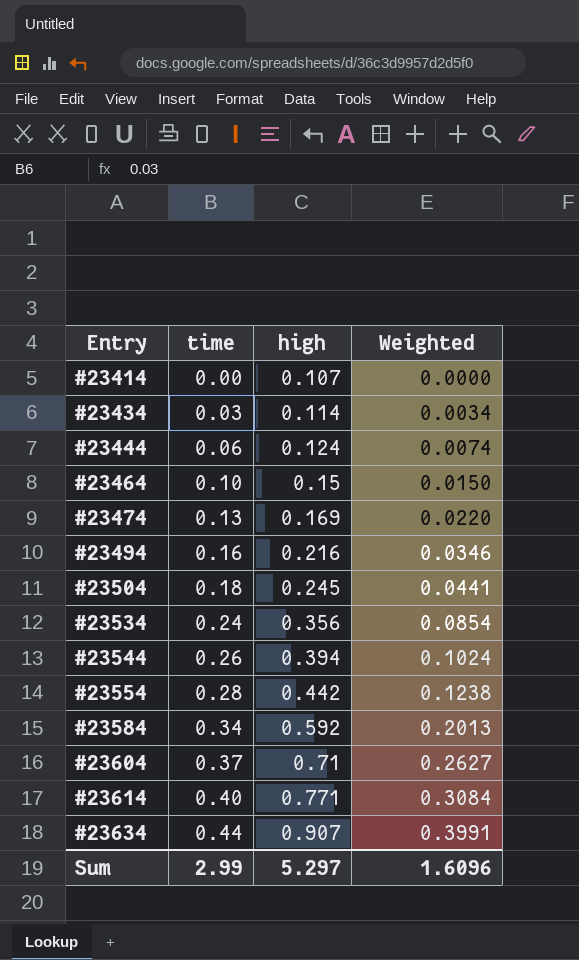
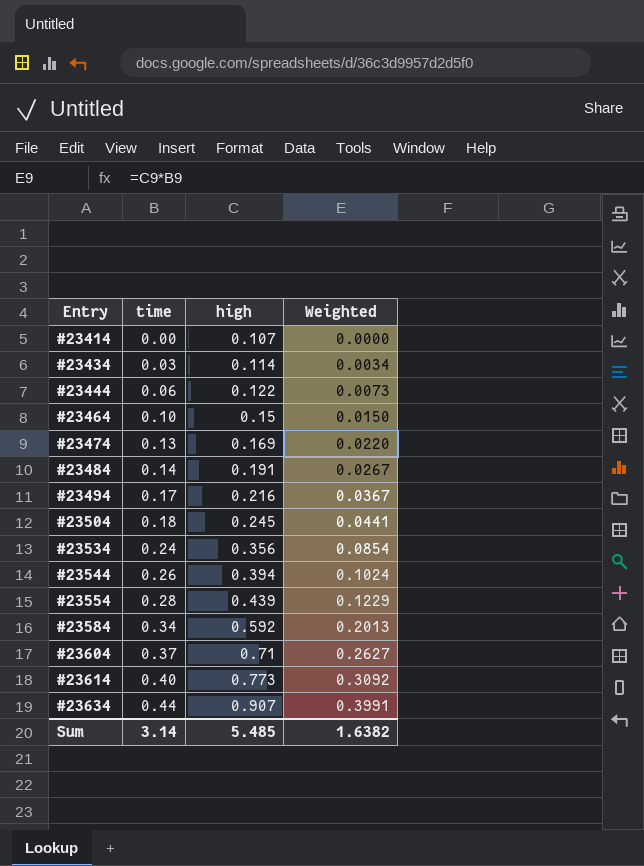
#23444 | high: 0.124 -> 0.122
#23444 | Weighted: 0.0074 -> 0.0073
row #23484: none -> 0.14 | 0.191 | 0.0267
#23494 | time: 0.16 -> 0.17
#23494 | Weighted: 0.0346 -> 0.0367
#23554 | high: 0.442 -> 0.439
#23554 | Weighted: 0.1238 -> 0.1229
#23614 | high: 0.771 -> 0.773
#23614 | Weighted: 0.3084 -> 0.3092
Sum | time: 2.99 -> 3.14
Sum | high: 5.297 -> 5.485
Sum | Weighted: 1.6096 -> 1.6382

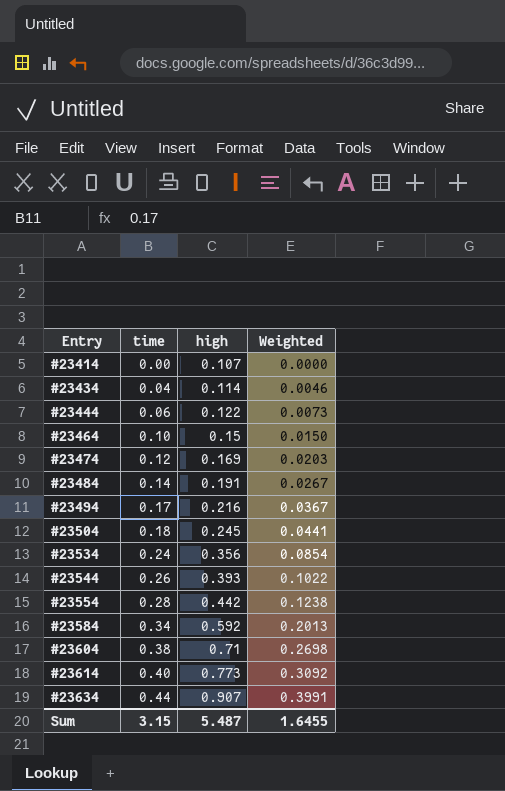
#23434 | time: 0.03 -> 0.04
#23434 | Weighted: 0.0034 -> 0.0046
#23474 | time: 0.13 -> 0.12
#23474 | Weighted: 0.0220 -> 0.0203
#23544 | high: 0.394 -> 0.393
#23544 | Weighted: 0.1024 -> 0.1022
#23554 | high: 0.439 -> 0.442
#23554 | Weighted: 0.1229 -> 0.1238
#23604 | time: 0.37 -> 0.38
#23604 | Weighted: 0.2627 -> 0.2698
Sum | time: 3.14 -> 3.15
Sum | high: 5.485 -> 5.487
Sum | Weighted: 1.6382 -> 1.6455

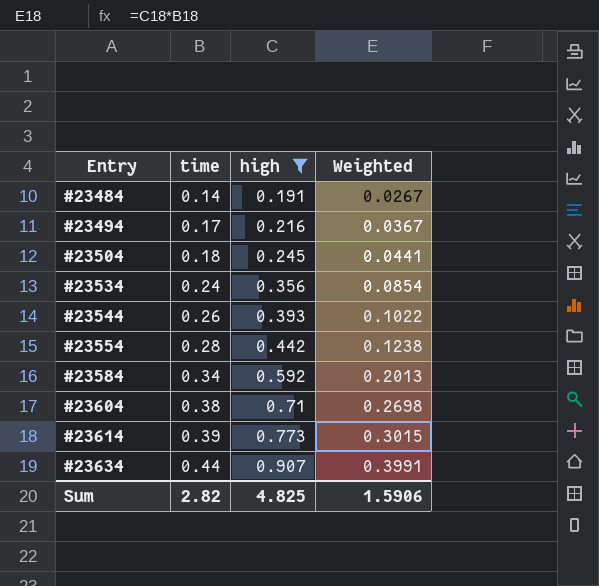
filter: none -> high >= 0.191
#23614 | time: 0.40 -> 0.39
#23614 | Weighted: 0.3092 -> 0.3015
Sum | time: 3.15 -> 2.82
Sum | high: 5.487 -> 4.825
Sum | Weighted: 1.6455 -> 1.5906

